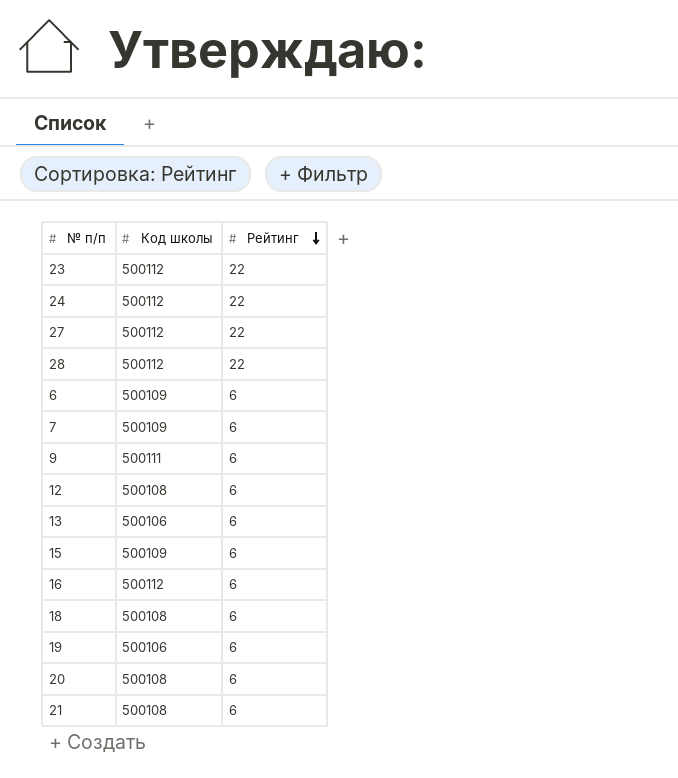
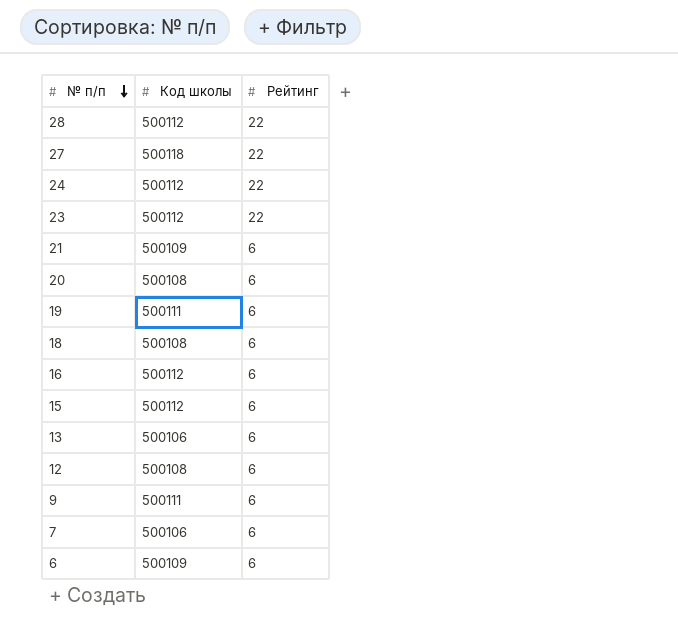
row order: Рейтинг descending -> № п/п descending
27 | Код школы: 500112 -> 500118
21 | Код школы: 500108 -> 500109
19 | Код школы: 500106 -> 500111
15 | Код школы: 500109 -> 500112
7 | Код школы: 500109 -> 500106

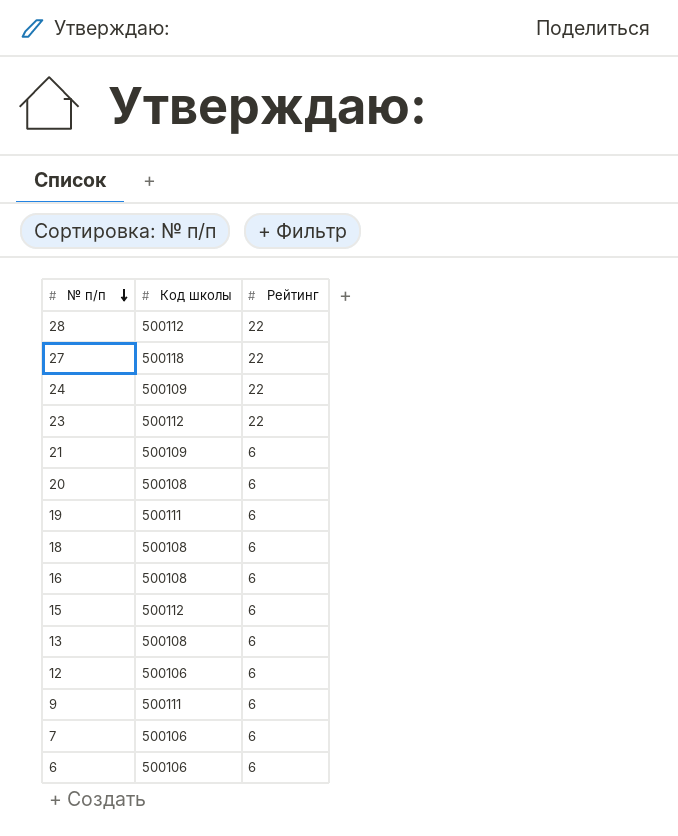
24 | Код школы: 500112 -> 500109
16 | Код школы: 500112 -> 500108
13 | Код школы: 500106 -> 500108
12 | Код школы: 500108 -> 500106
6 | Код школы: 500109 -> 500106

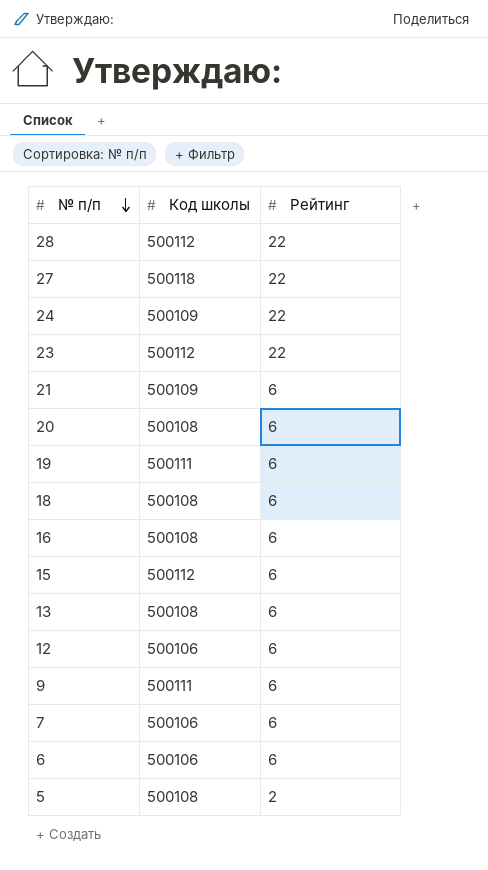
row 5: none -> 500108 | 2

